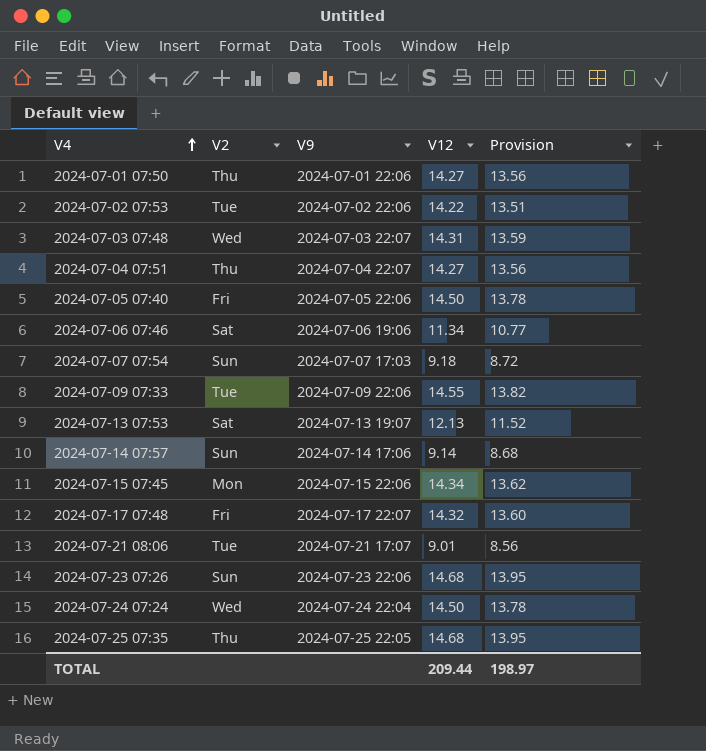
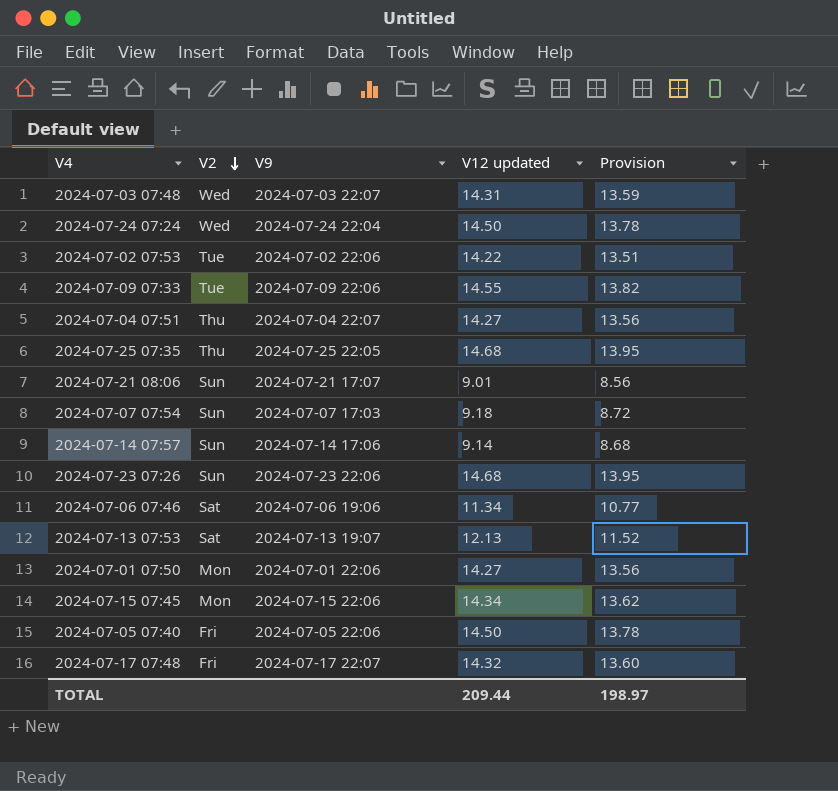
row order: V4 ascending -> V2 descending
column name: V12 -> V12 updated
2024-07-21 08:06 | V2: Tue -> Sun
2024-07-01 07:50 | V2: Thu -> Mon

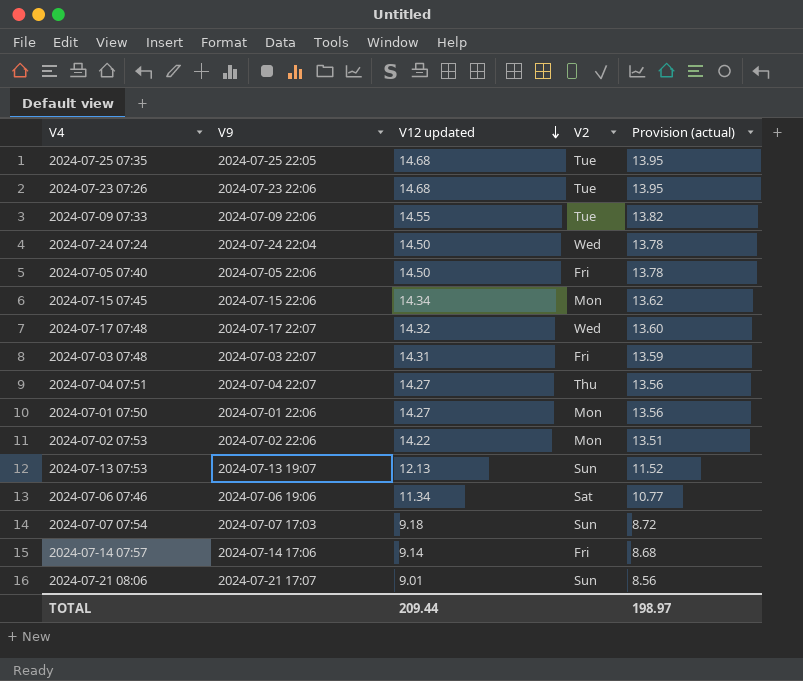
row order: V2 descending -> V12 updated descending
column V2 | position: 2 -> 4
column name: Provision -> Provision (actual)
2024-07-25 07:35 | V2: Thu -> Tue
2024-07-23 07:26 | V2: Sun -> Tue
2024-07-17 07:48 | V2: Fri -> Wed
2024-07-03 07:48 | V2: Wed -> Fri
2024-07-02 07:53 | V2: Tue -> Mon
2024-07-13 07:53 | V2: Sat -> Sun
2024-07-14 07:57 | V2: Sun -> Fri

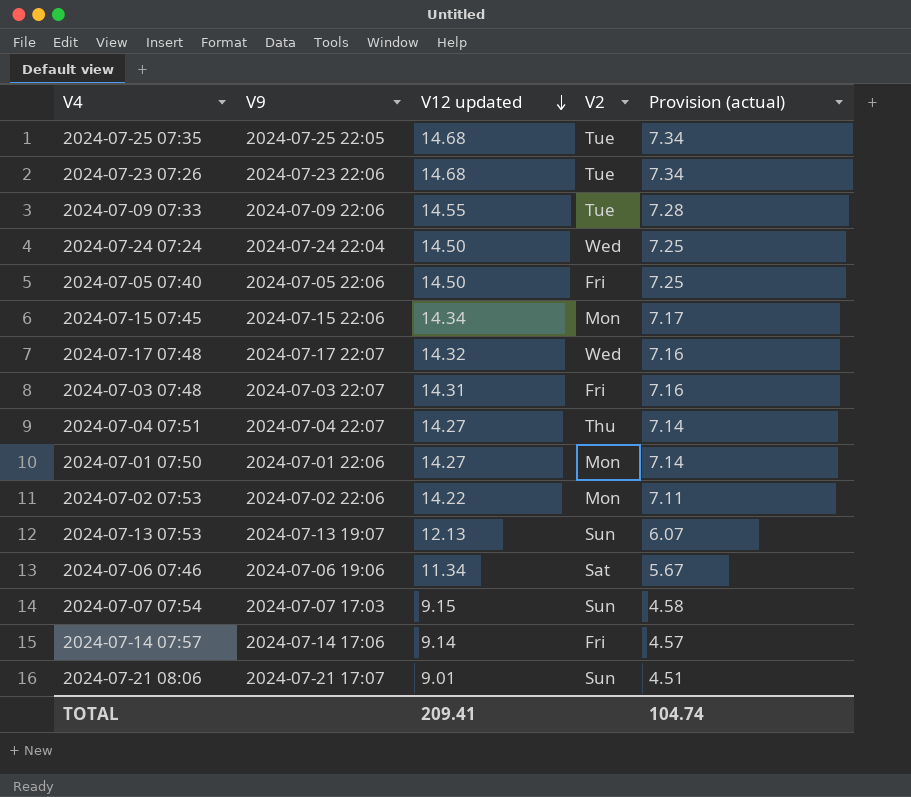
column Provision (actual) | formula: [V12 updated] * 0.95 -> [V12 updated] * 0.5
2024-07-07 07:54 | V12 updated: 9.18 -> 9.15
TOTAL | V12 updated: 209.44 -> 209.41
TOTAL | Provision (actual): 198.97 -> 104.74

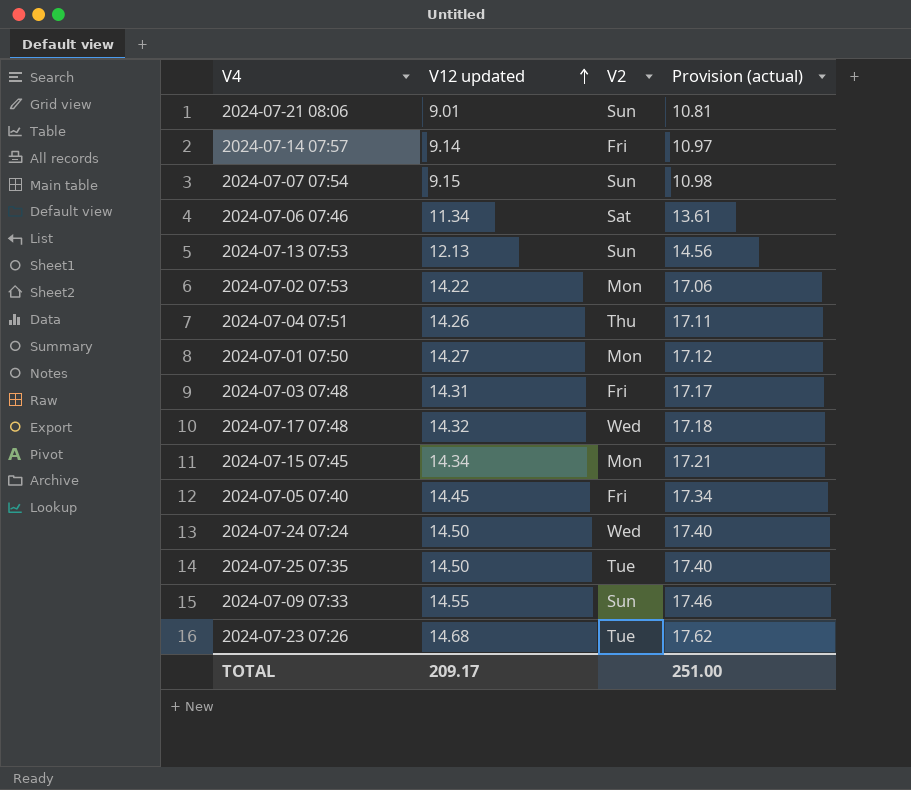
row order: V12 updated descending -> V12 updated ascending
column V9 | position: 2 -> none
column Provision (actual) | formula: [V12 updated] * 0.5 -> [V12 updated] * 1.2
2024-07-04 07:51 | V12 updated: 14.27 -> 14.26
2024-07-05 07:40 | V12 updated: 14.50 -> 14.45
2024-07-25 07:35 | V12 updated: 14.68 -> 14.50
2024-07-09 07:33 | V2: Tue -> Sun
TOTAL | V12 updated: 209.41 -> 209.17
TOTAL | Provision (actual): 104.74 -> 251.00

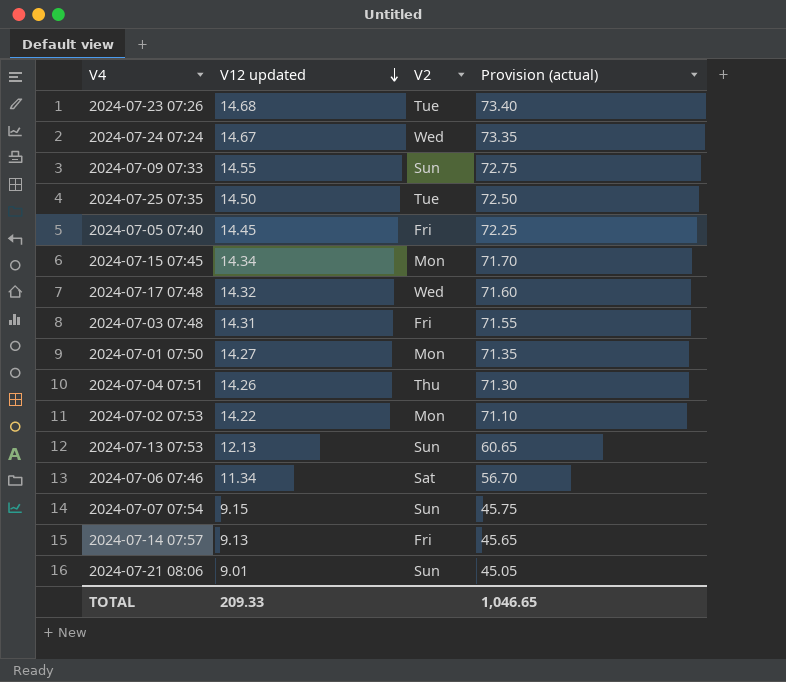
row order: V12 updated ascending -> V12 updated descending
column Provision (actual) | formula: [V12 updated] * 1.2 -> [V12 updated] * 5
2024-07-24 07:24 | V12 updated: 14.50 -> 14.67
2024-07-14 07:57 | V12 updated: 9.14 -> 9.13
TOTAL | V12 updated: 209.17 -> 209.33
TOTAL | Provision (actual): 251.00 -> 1,046.65

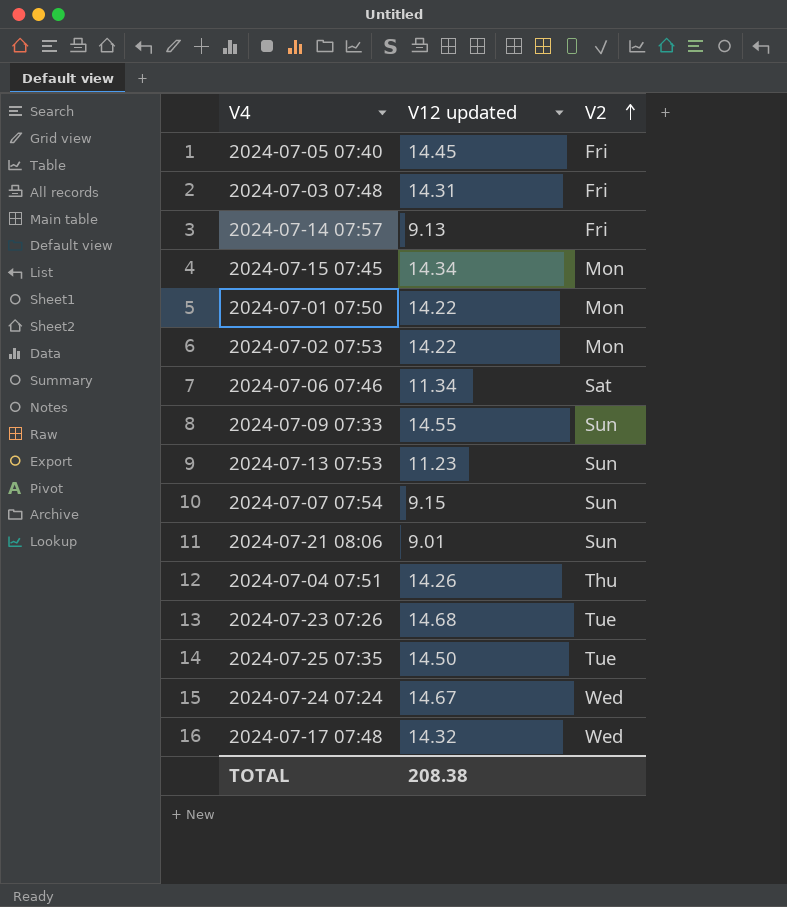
row order: V12 updated descending -> V2 ascending
column Provision (actual) | formula: [V12 updated] * 5 -> none
2024-07-01 07:50 | V12 updated: 14.27 -> 14.22
2024-07-13 07:53 | V12 updated: 12.13 -> 11.23
TOTAL | V12 updated: 209.33 -> 208.38

